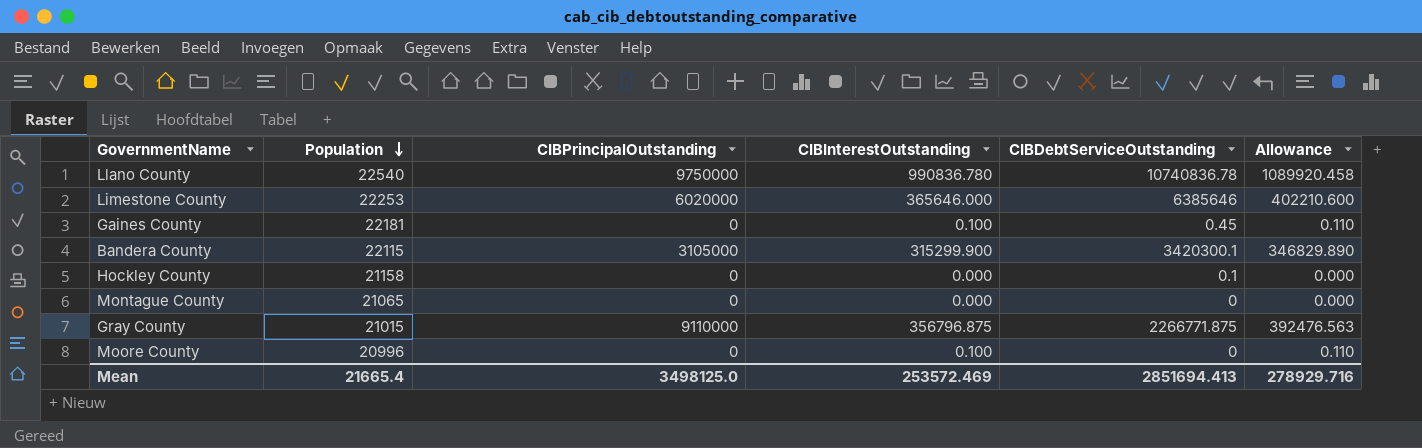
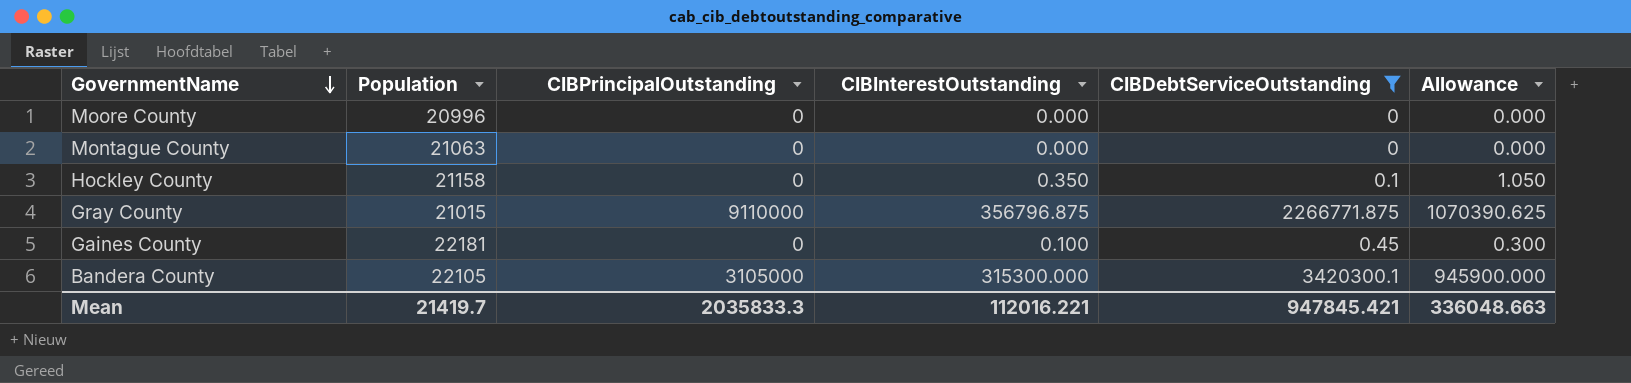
filter: none -> CIBDebtServiceOutstanding <= 3420300.1
row order: Population descending -> GovernmentName descending
column Allowance | formula: [CIBInterestOutstanding] * 1.1 -> [CIBInterestOutstanding] * 3
Moore County | CIBInterestOutstanding: 0.100 -> 0.000
Montague County | Population: 21065 -> 21063
Hockley County | CIBInterestOutstanding: 0.000 -> 0.350
Bandera County | Population: 22115 -> 22105
Bandera County | CIBInterestOutstanding: 315299.900 -> 315300.000
Mean | Population: 21665.4 -> 21419.7
Mean | CIBPrincipalOutstanding: 3498125.0 -> 2035833.3
Mean | CIBInterestOutstanding: 253572.469 -> 112016.221
Mean | CIBDebtServiceOutstanding: 2851694.413 -> 947845.421
Mean | Allowance: 278929.716 -> 336048.663

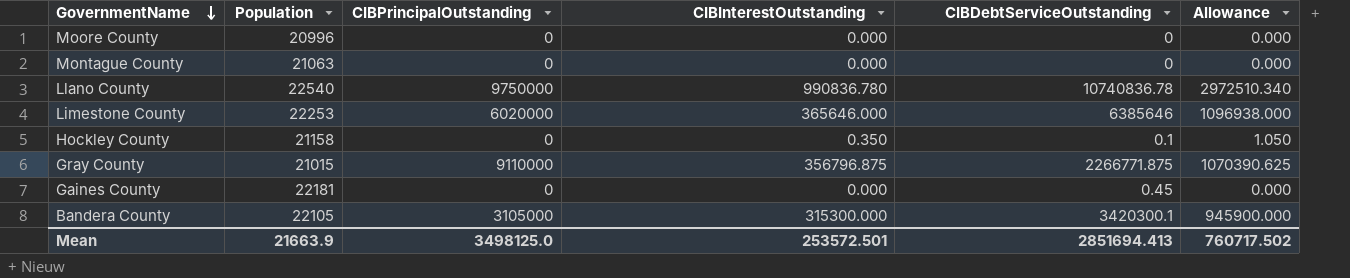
filter: CIBDebtServiceOutstanding <= 3420300.1 -> none
Gaines County | CIBInterestOutstanding: 0.100 -> 0.000
Gaines County | Allowance: 0.300 -> 0.000
Mean | Population: 21419.7 -> 21663.9
Mean | CIBPrincipalOutstanding: 2035833.3 -> 3498125.0
Mean | CIBInterestOutstanding: 112016.221 -> 253572.501
Mean | CIBDebtServiceOutstanding: 947845.421 -> 2851694.413
Mean | Allowance: 336048.663 -> 760717.502

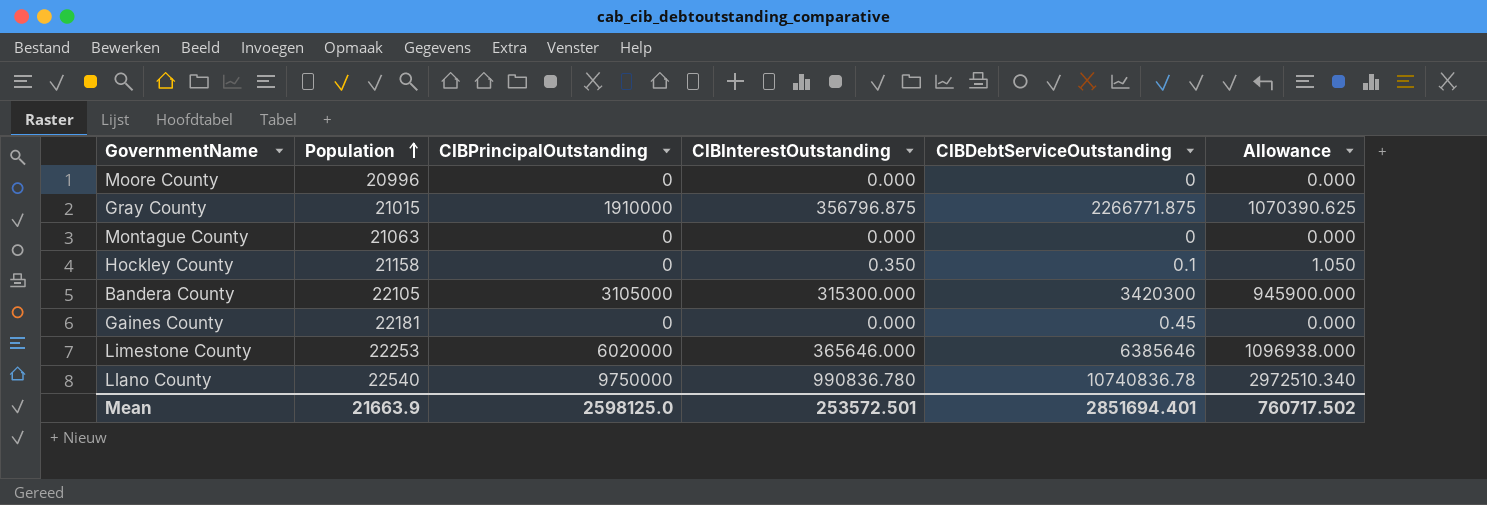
row order: GovernmentName descending -> Population ascending
Gray County | CIBPrincipalOutstanding: 9110000 -> 1910000
Bandera County | CIBDebtServiceOutstanding: 3420300.1 -> 3420300
Mean | CIBPrincipalOutstanding: 3498125.0 -> 2598125.0
Mean | CIBDebtServiceOutstanding: 2851694.413 -> 2851694.401

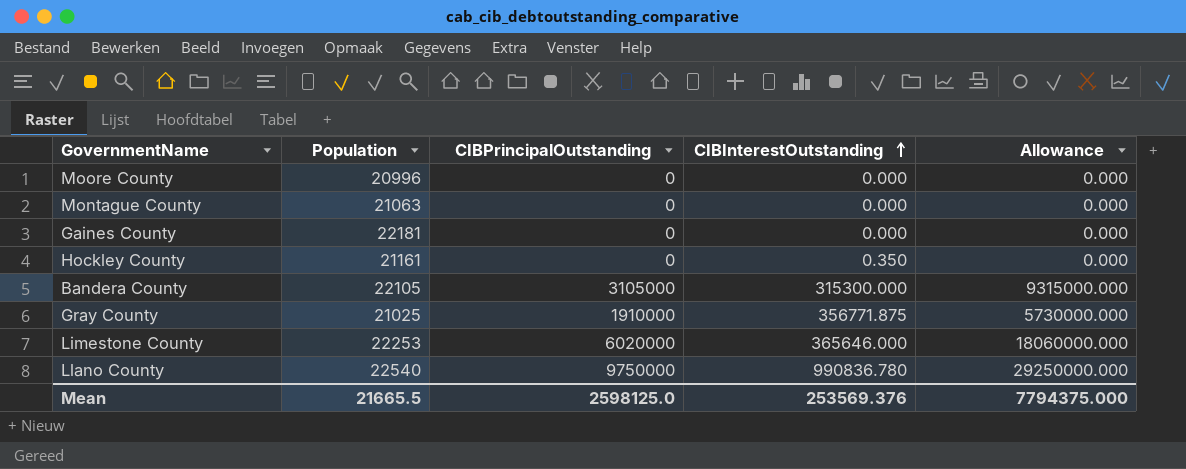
row order: Population ascending -> CIBInterestOutstanding ascending
column CIBDebtServiceOutstanding | position: 5 -> none
column Allowance | formula: [CIBInterestOutstanding] * 3 -> [CIBPrincipalOutstanding] * 3
Hockley County | Population: 21158 -> 21161
Gray County | Population: 21015 -> 21025
Gray County | CIBInterestOutstanding: 356796.875 -> 356771.875
Mean | Population: 21663.9 -> 21665.5
Mean | CIBInterestOutstanding: 253572.501 -> 253569.376
Mean | Allowance: 760717.502 -> 7794375.000

